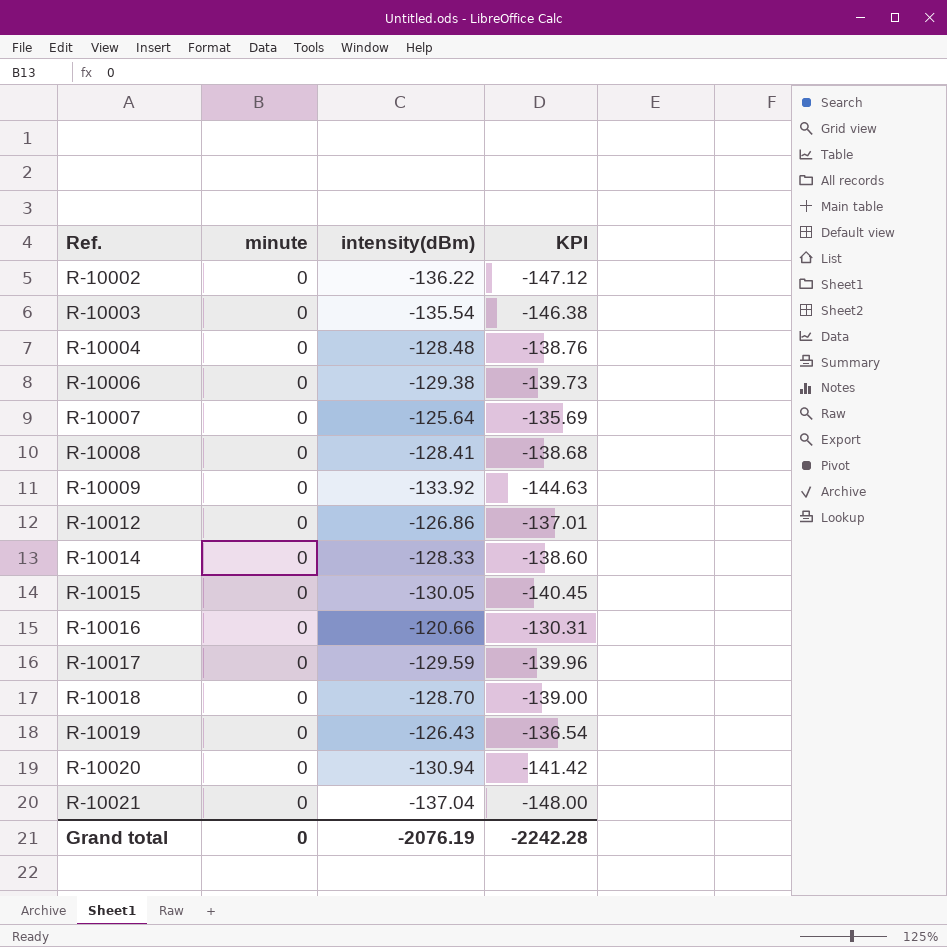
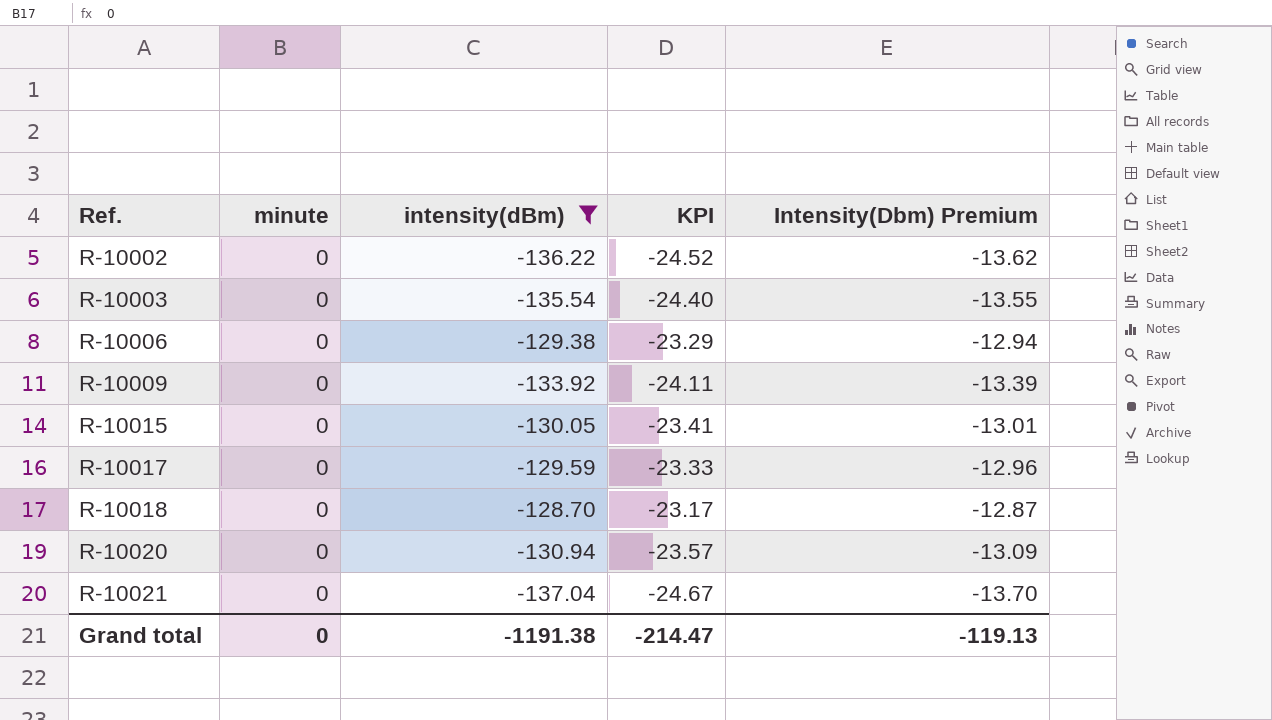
filter: none -> intensity(dBm) <= -128.70
column KPI | formula: [intensity(dBm)] * 1.08 -> [intensity(dBm)] * 0.18
column Intensity(Dbm) Premium | formula: none -> [intensity(dBm)] * 0.1
Grand total | intensity(dBm): -2076.19 -> -1191.38
Grand total | KPI: -2242.28 -> -214.47

